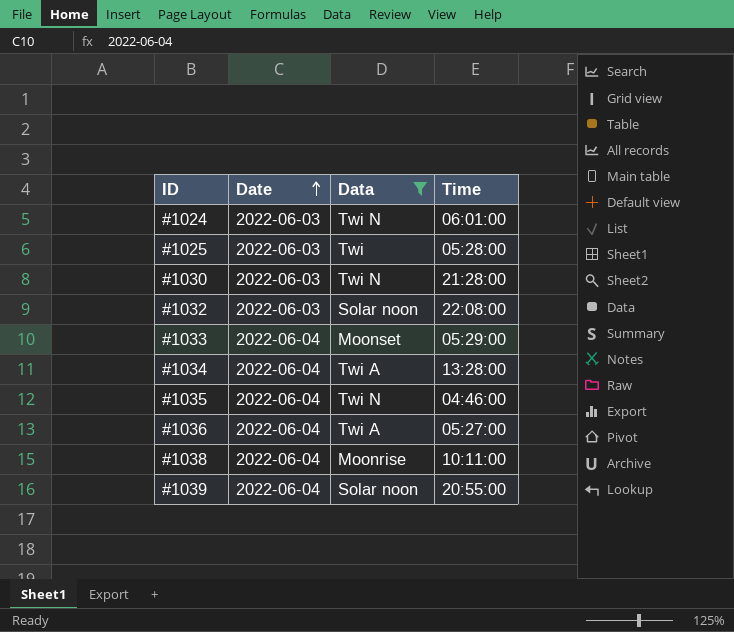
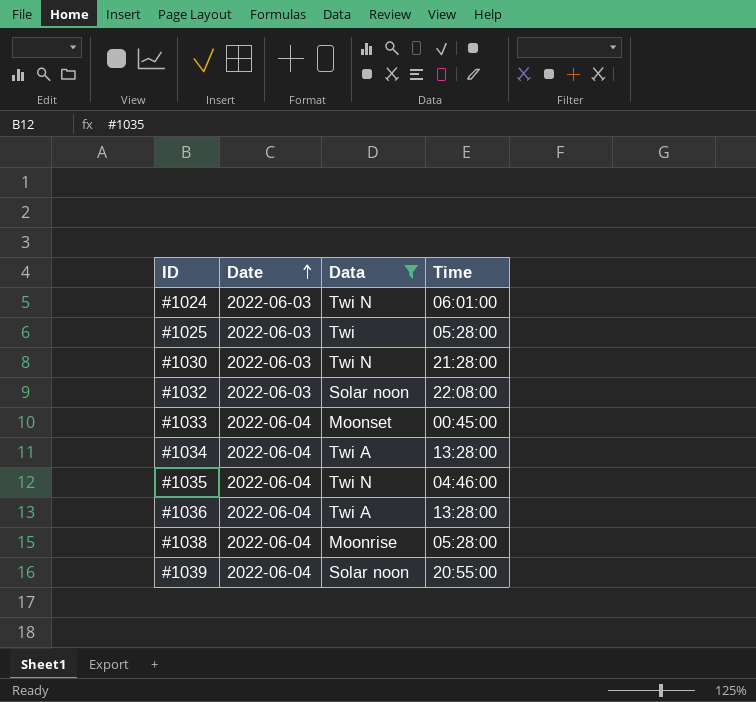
#1033 | Time: 05:29:00 -> 00:45:00
#1036 | Time: 05:27:00 -> 13:28:00
#1038 | Time: 10:11:00 -> 05:28:00

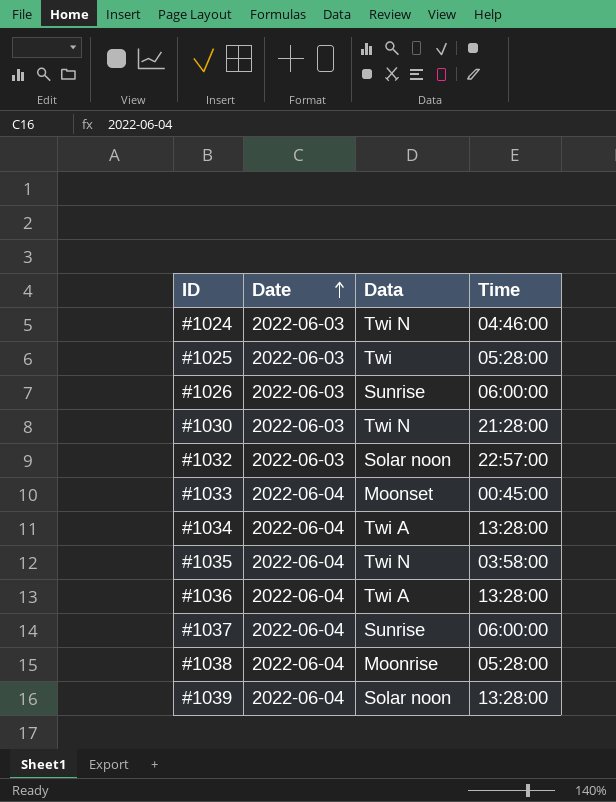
filter: Data != Sunrise -> none
#1024 | Time: 06:01:00 -> 04:46:00
#1032 | Time: 22:08:00 -> 22:57:00
#1035 | Time: 04:46:00 -> 03:58:00
#1039 | Time: 20:55:00 -> 13:28:00

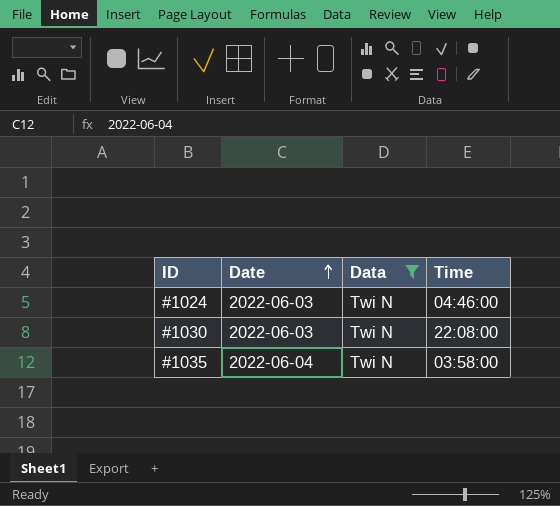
filter: none -> Data = Twi N
#1030 | Time: 21:28:00 -> 22:08:00

